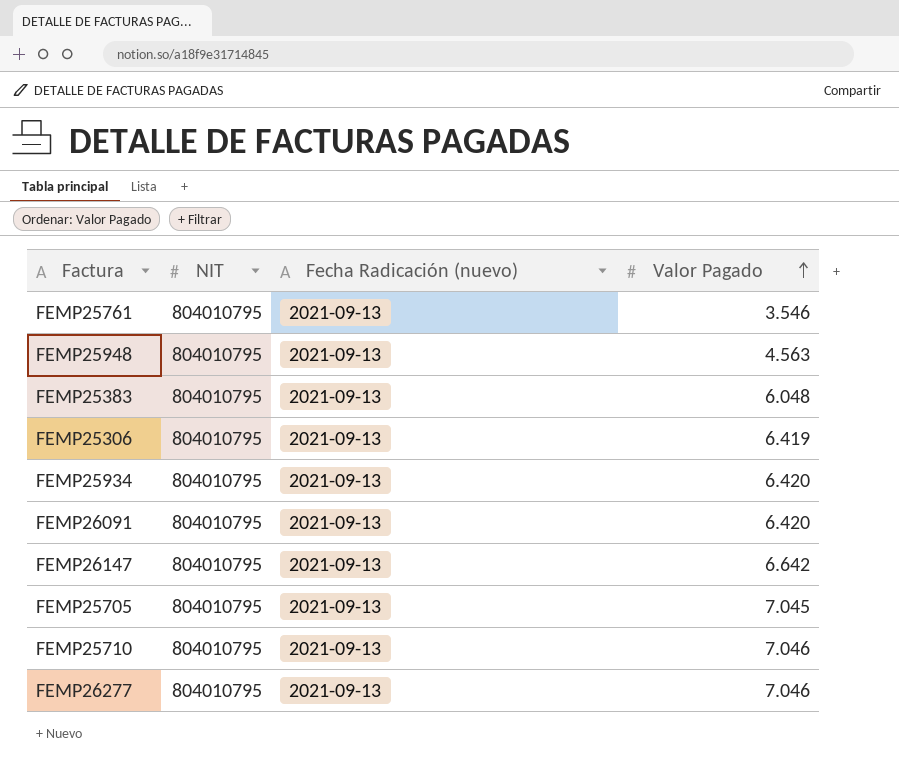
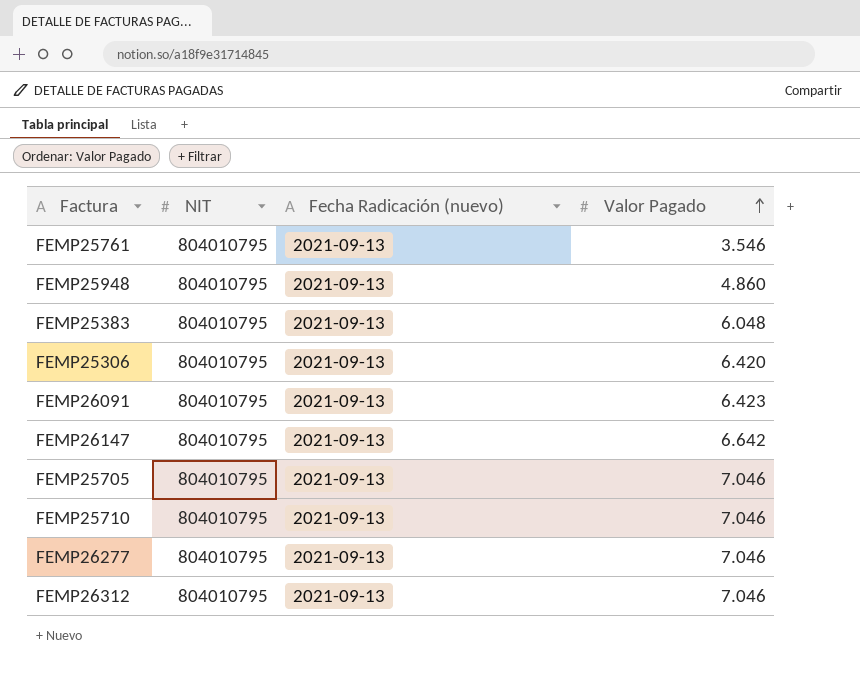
row FEMP25934: 804010795 | 2021-09-13 | 6.420 -> none
FEMP25948 | Valor Pagado: 4.563 -> 4.860
FEMP25306 | Valor Pagado: 6.419 -> 6.420
FEMP26091 | Valor Pagado: 6.420 -> 6.423
FEMP25705 | Valor Pagado: 7.045 -> 7.046
row FEMP26312: none -> 804010795 | 2021-09-13 | 7.046

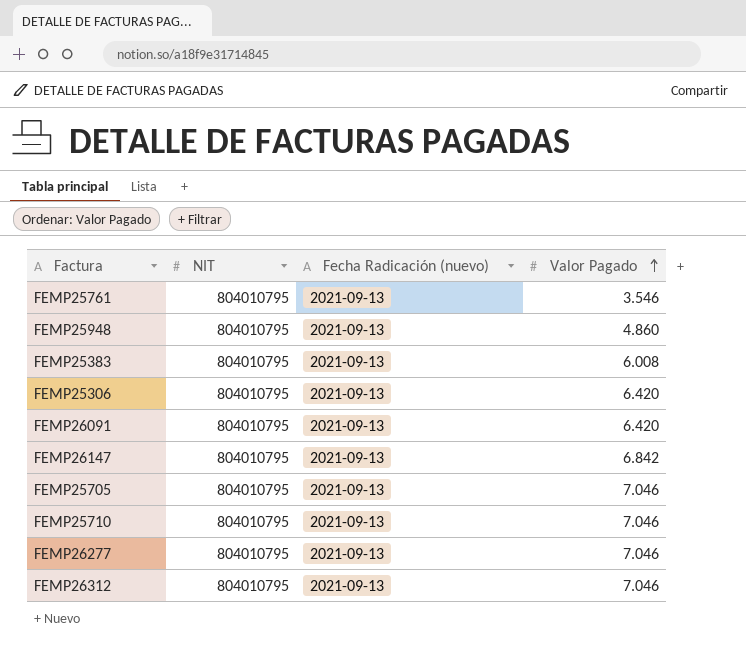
FEMP25383 | Valor Pagado: 6.048 -> 6.008
FEMP26091 | Valor Pagado: 6.423 -> 6.420
FEMP26147 | Valor Pagado: 6.642 -> 6.842

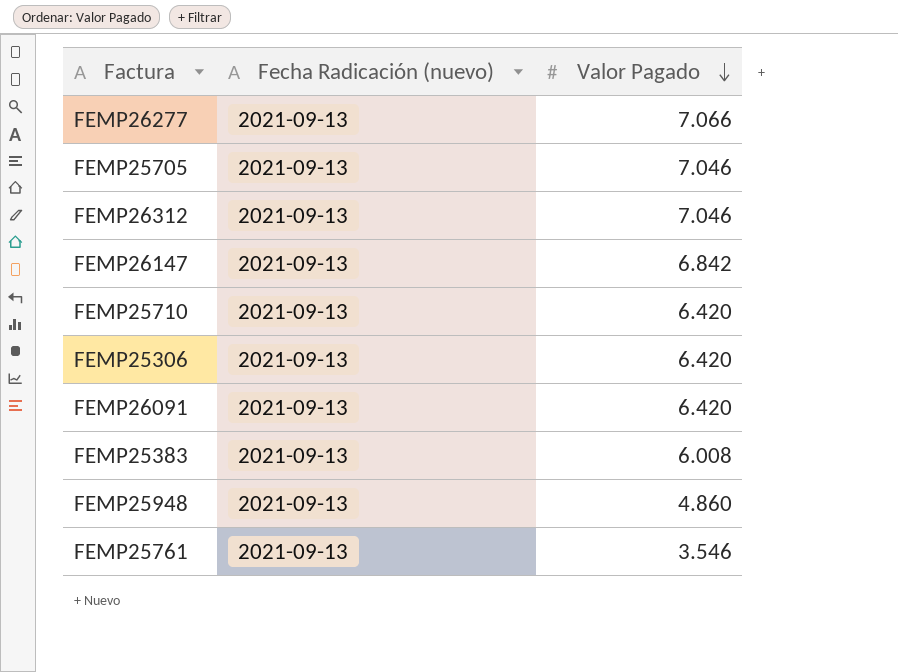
row order: Valor Pagado ascending -> Valor Pagado descending
column NIT | position: 2 -> none
FEMP26277 | Valor Pagado: 7.046 -> 7.066
FEMP25710 | Valor Pagado: 7.046 -> 6.420

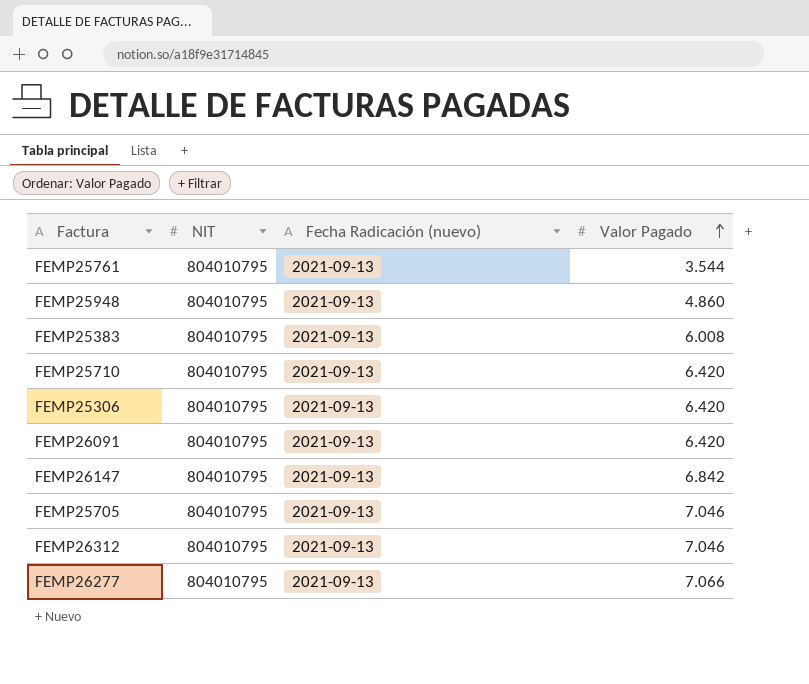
row order: Valor Pagado descending -> Valor Pagado ascending
column NIT | position: none -> 2
FEMP25761 | Valor Pagado: 3.546 -> 3.544

